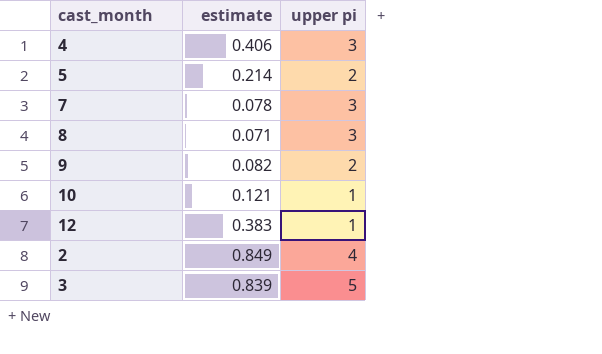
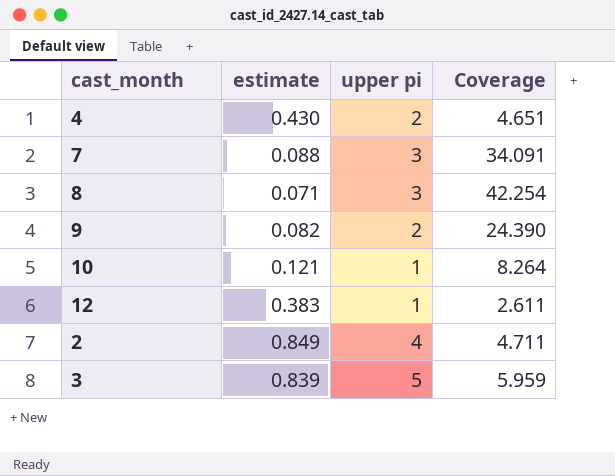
column Coverage | formula: none -> [upper pi] / [estimate]
row 5: 0.214 | 2 -> none
4 | estimate: 0.406 -> 0.430
4 | upper pi: 3 -> 2
7 | estimate: 0.078 -> 0.088

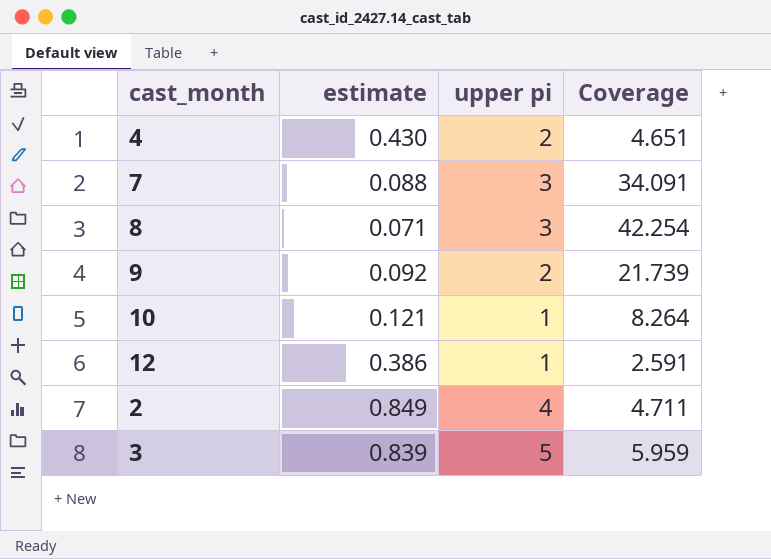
9 | estimate: 0.082 -> 0.092
9 | Coverage: 24.390 -> 21.739
12 | estimate: 0.383 -> 0.386
12 | Coverage: 2.611 -> 2.591

